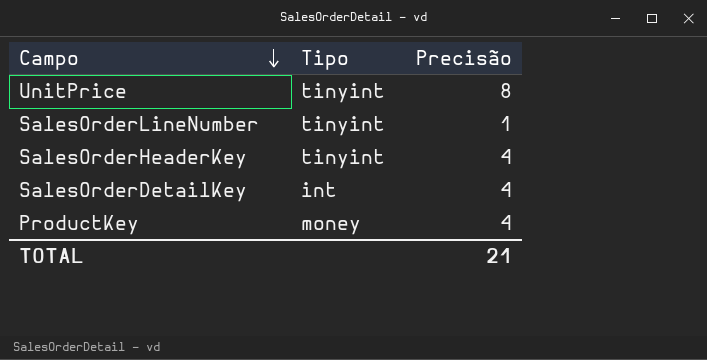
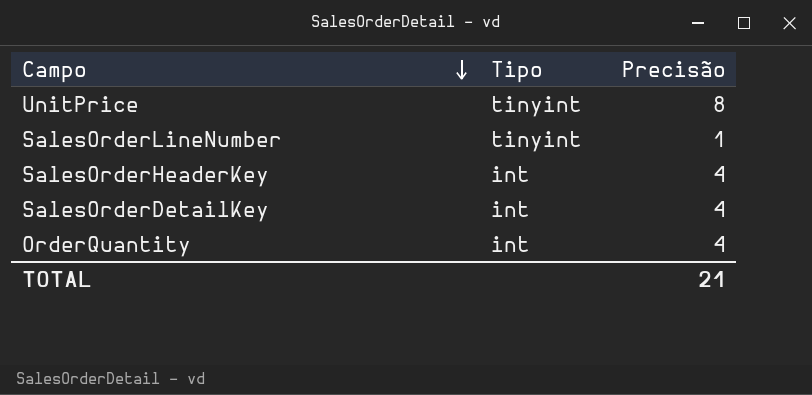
row ProductKey: money | 4 -> none
SalesOrderHeaderKey | Tipo: tinyint -> int
row OrderQuantity: none -> int | 4

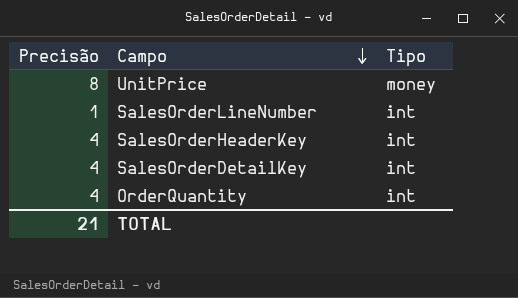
column Precisão | position: 3 -> 1
UnitPrice | Tipo: tinyint -> money
SalesOrderLineNumber | Tipo: tinyint -> int

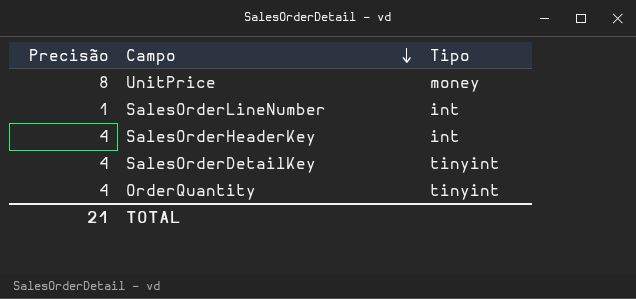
SalesOrderDetailKey | Tipo: int -> tinyint
OrderQuantity | Tipo: int -> tinyint

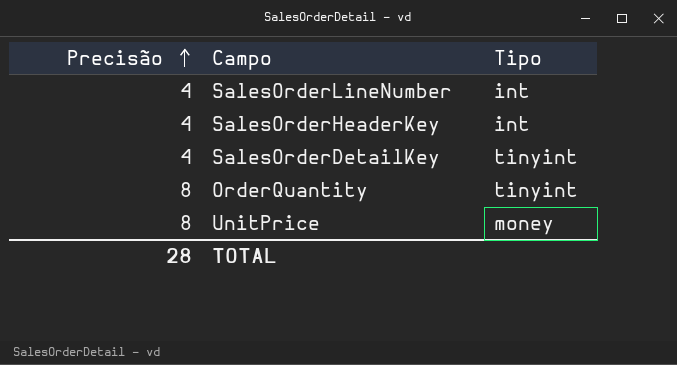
row order: Campo descending -> Precisão ascending
SalesOrderLineNumber | Precisão: 1 -> 4
OrderQuantity | Precisão: 4 -> 8
TOTAL | Precisão: 21 -> 28

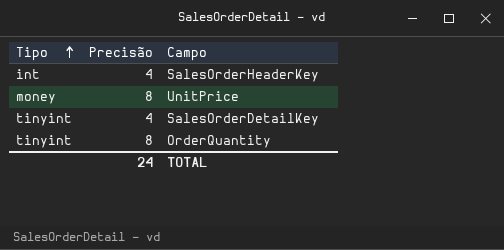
row order: Precisão ascending -> Tipo ascending
column Tipo | position: 3 -> 1
row SalesOrderLineNumber: 4 | int -> none
TOTAL | Precisão: 28 -> 24

